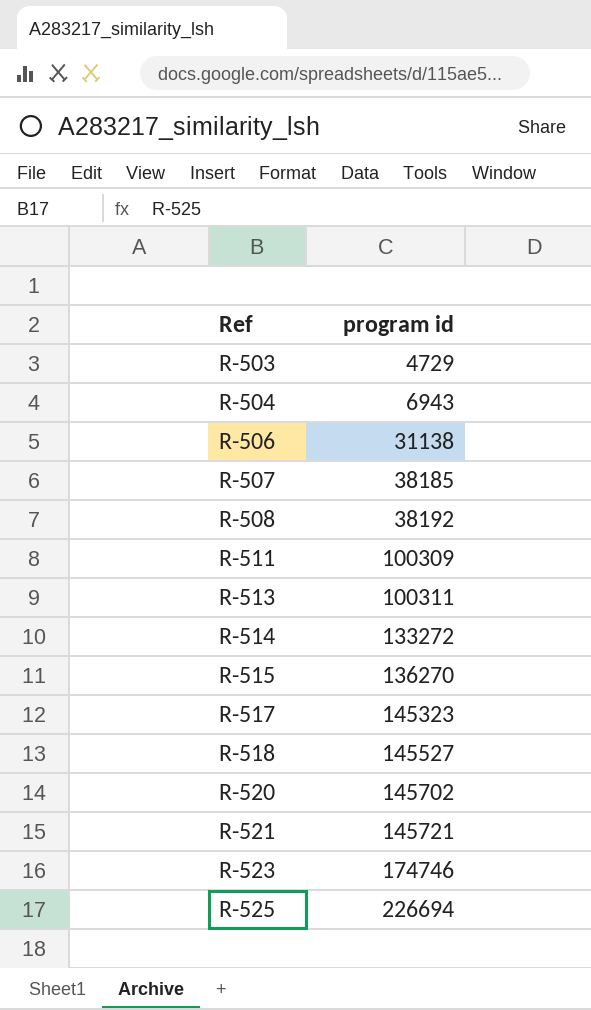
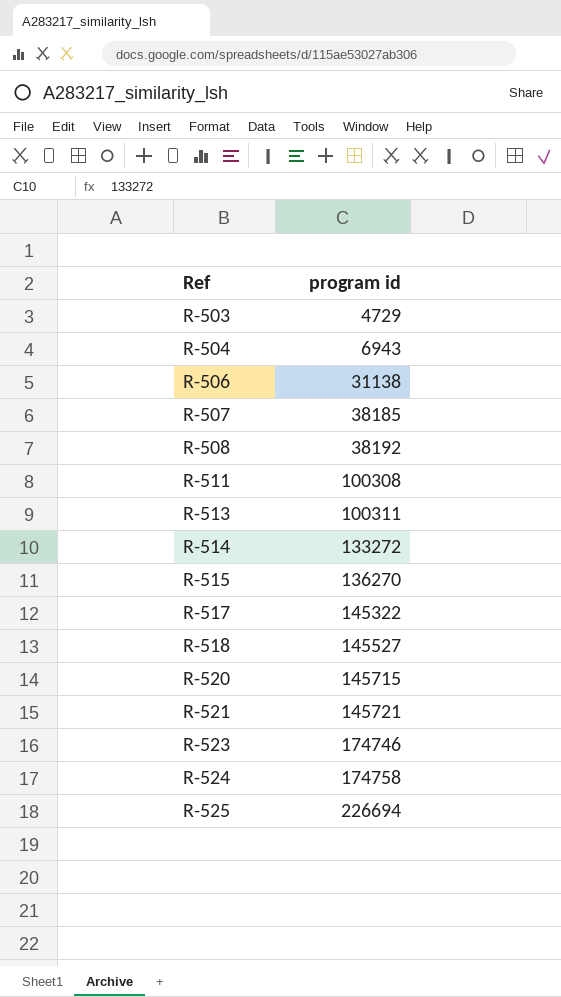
R-511 | program id: 100309 -> 100308
R-517 | program id: 145323 -> 145322
R-520 | program id: 145702 -> 145715
row R-524: none -> 174758

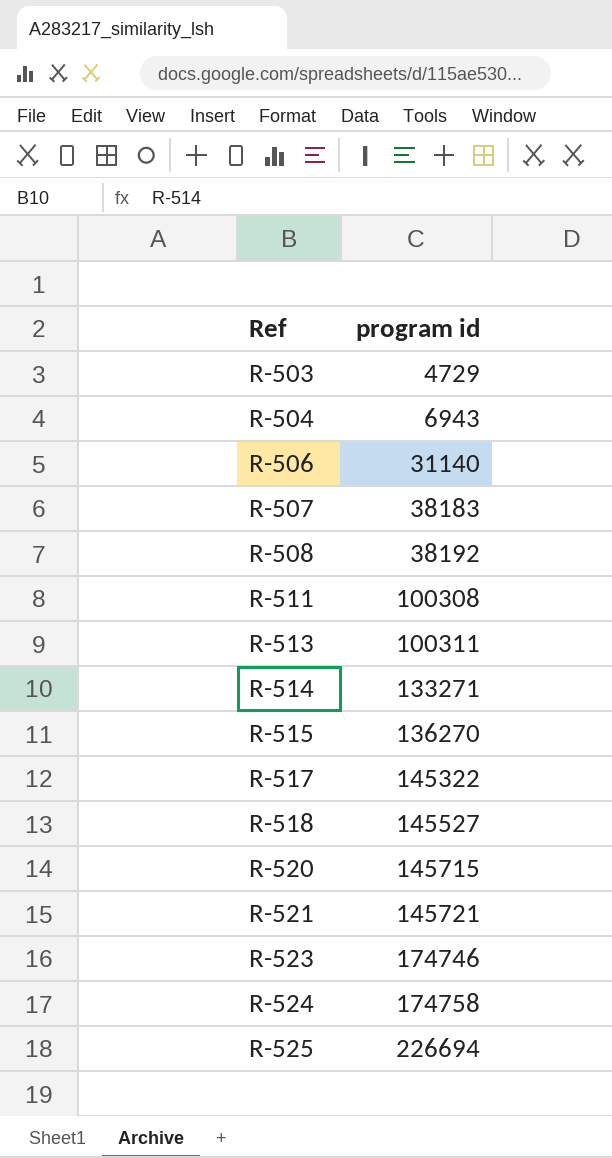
R-506 | program id: 31138 -> 31140
R-507 | program id: 38185 -> 38183
R-514 | program id: 133272 -> 133271

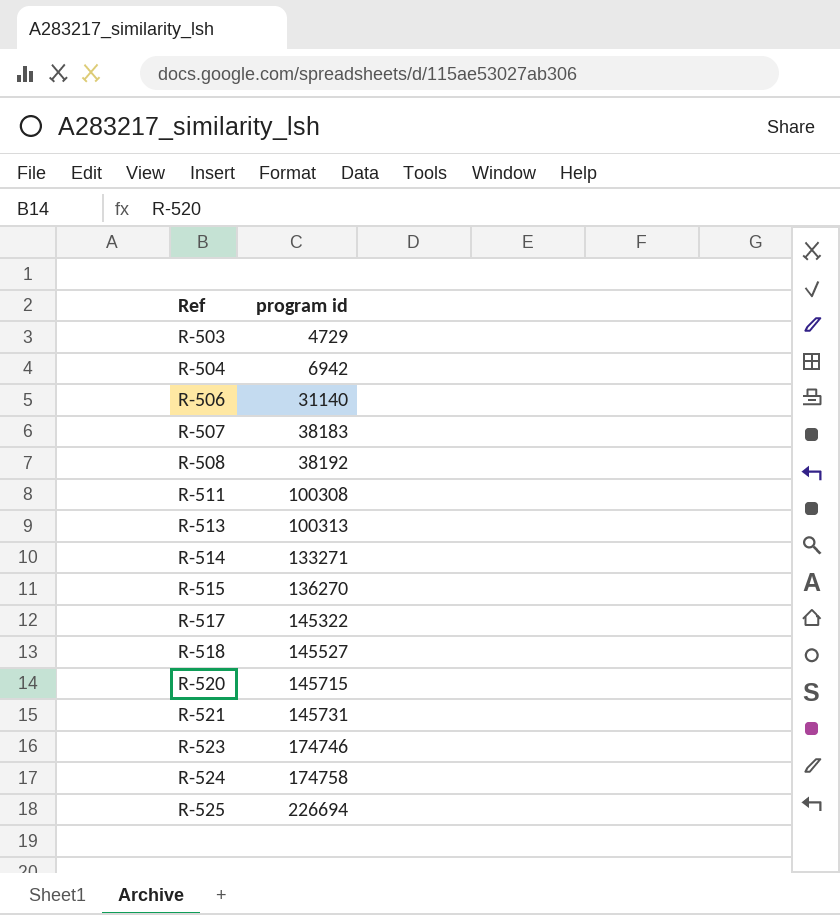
R-504 | program id: 6943 -> 6942
R-513 | program id: 100311 -> 100313
R-521 | program id: 145721 -> 145731

